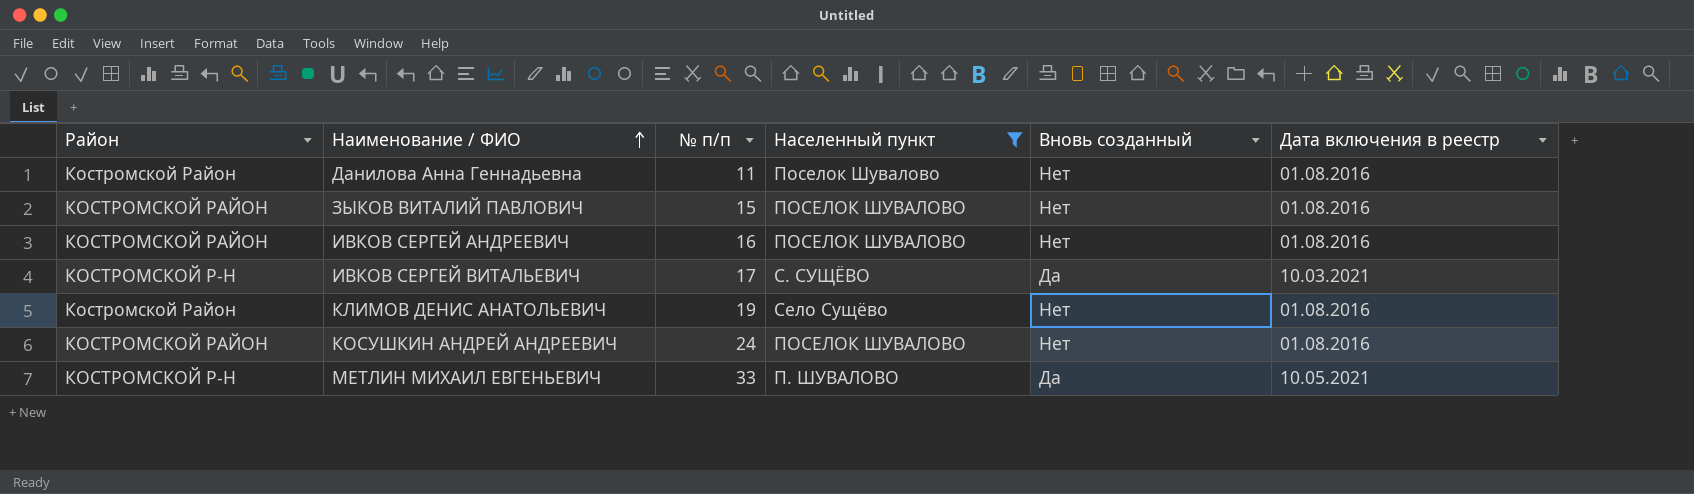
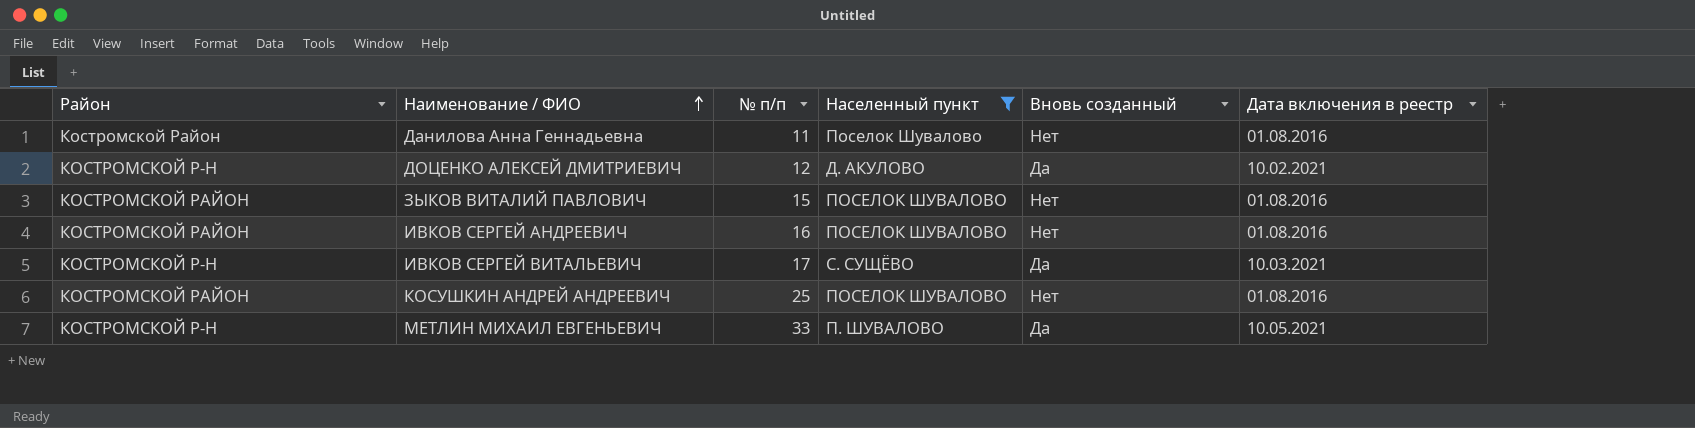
row КЛИМОВ ДЕНИС АНАТОЛЬЕВИЧ: Костромской Район | 19 | Село Сущёво | Нет | 01.08.2016 -> none
row ДОЦЕНКО АЛЕКСЕЙ ДМИТРИЕВИЧ: none -> КОСТРОМСКОЙ Р-Н | 12 | Д. АКУЛОВО | Да | 10.02.2021
КОСУШКИН АНДРЕЙ АНДРЕЕВИЧ | № п/п: 24 -> 25

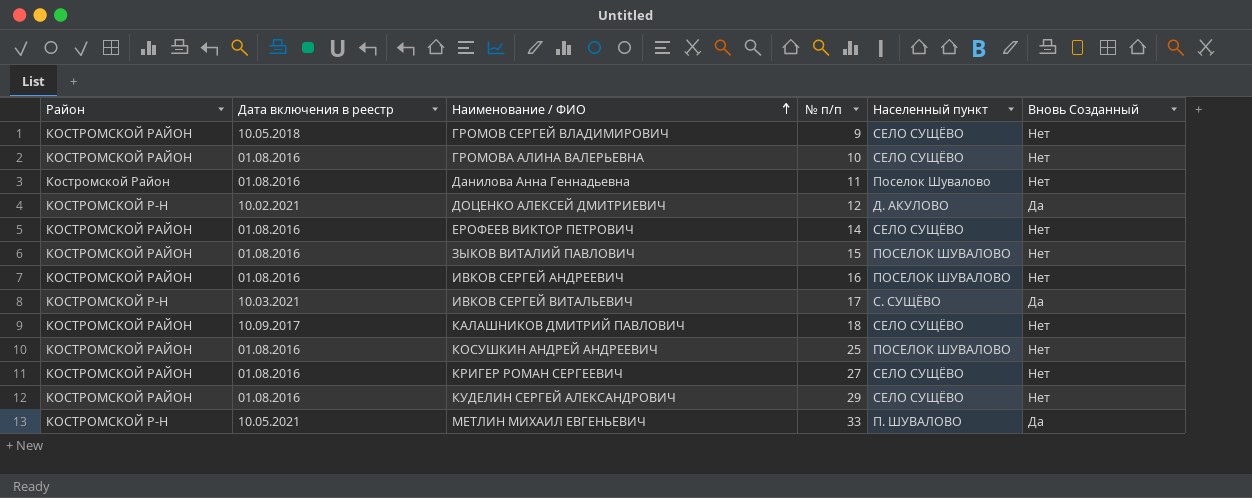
filter: Населенный пункт != СЕЛО СУЩЁВО -> none
column Дата включения в реестр | position: 6 -> 2
column name: Вновь созданный -> Вновь Созданный

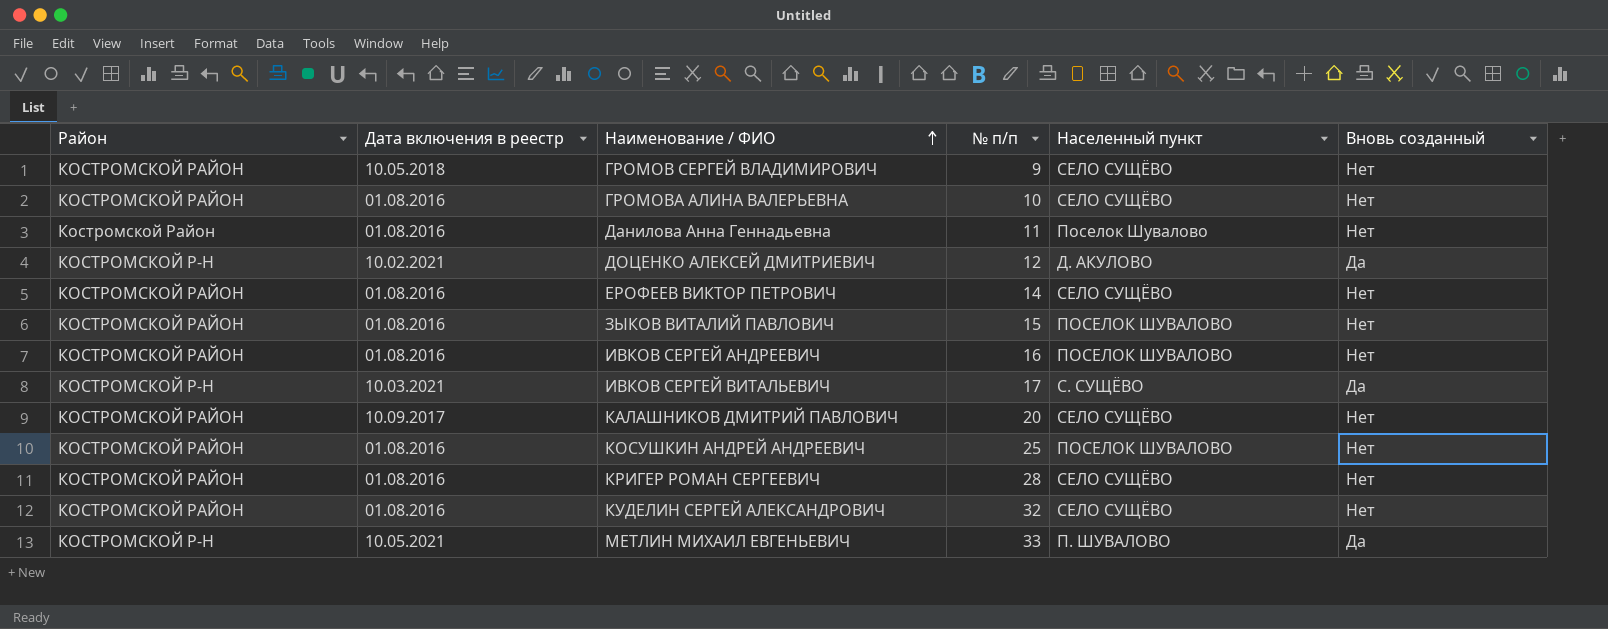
column name: Вновь Созданный -> Вновь созданный
КАЛАШНИКОВ ДМИТРИЙ ПАВЛОВИЧ | № п/п: 18 -> 20
КРИГЕР РОМАН СЕРГЕЕВИЧ | № п/п: 27 -> 28
КУДЕЛИН СЕРГЕЙ АЛЕКСАНДРОВИЧ | № п/п: 29 -> 32

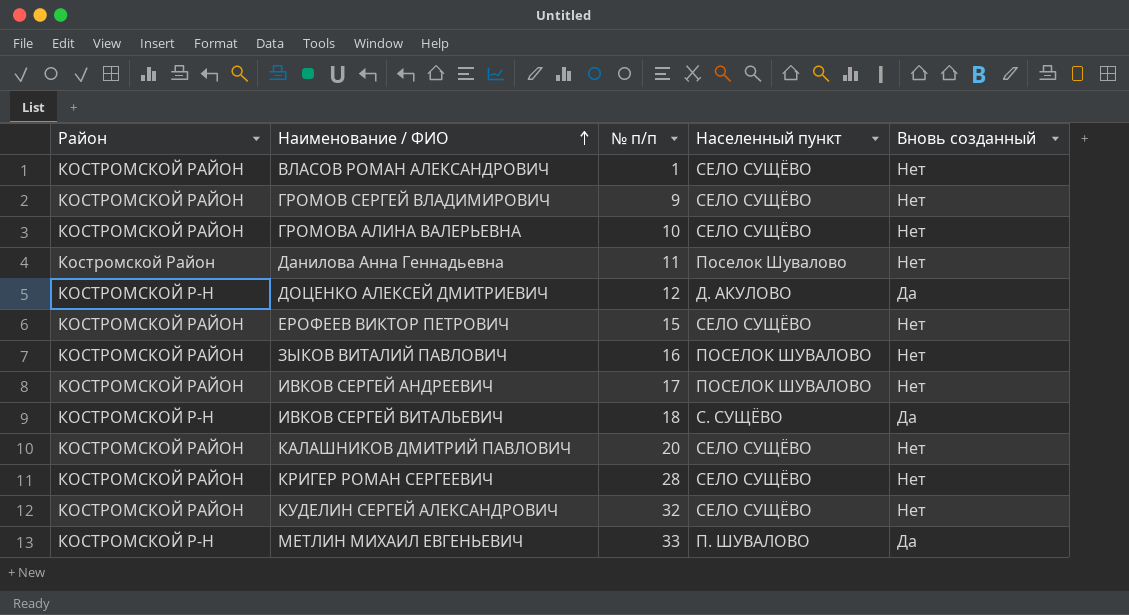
column Дата включения в реестр | position: 2 -> none
row КОСУШКИН АНДРЕЙ АНДРЕЕВИЧ: КОСТРОМСКОЙ РАЙОН | 01.08.2016 | 25 | ПОСЕЛОК ШУВАЛОВО | Нет -> none
row ВЛАСОВ РОМАН АЛЕКСАНДРОВИЧ: none -> КОСТРОМСКОЙ РАЙОН | 1 | СЕЛО СУЩЁВО | Нет
ЕРОФЕЕВ ВИКТОР ПЕТРОВИЧ | № п/п: 14 -> 15
ЗЫКОВ ВИТАЛИЙ ПАВЛОВИЧ | № п/п: 15 -> 16
ИВКОВ СЕРГЕЙ АНДРЕЕВИЧ | № п/п: 16 -> 17
ИВКОВ СЕРГЕЙ ВИТАЛЬЕВИЧ | № п/п: 17 -> 18

